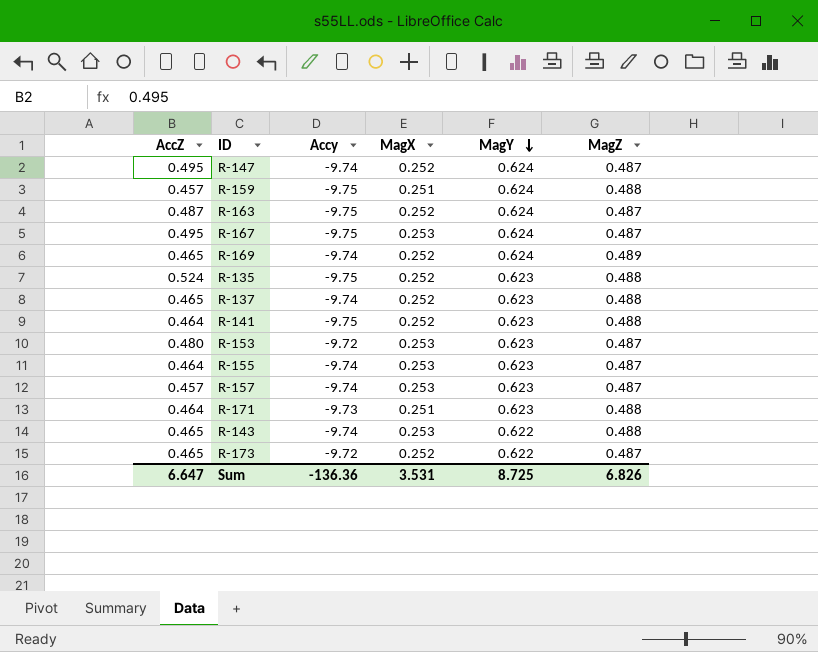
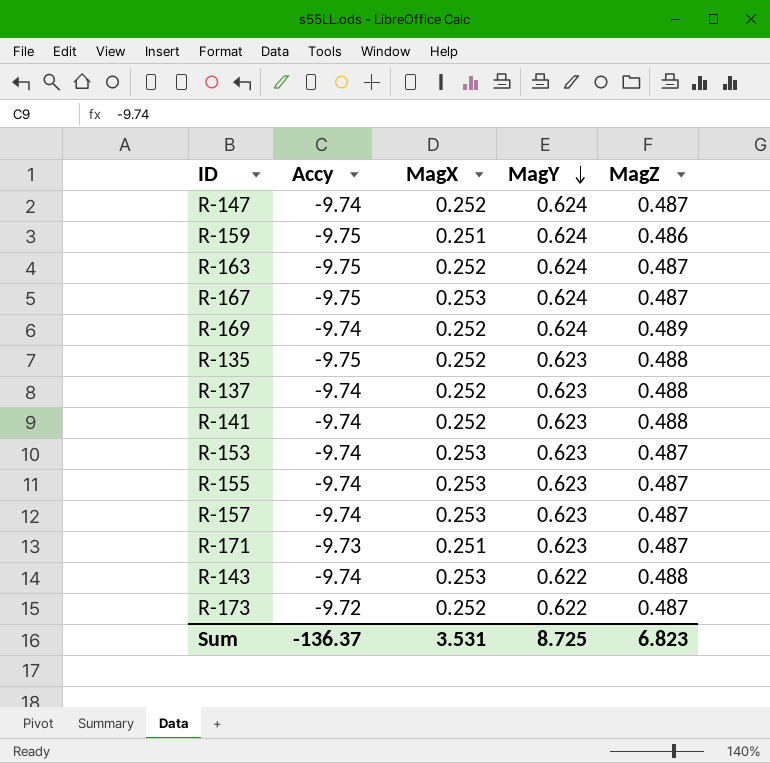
column AccZ | position: 1 -> none
R-159 | MagZ: 0.488 -> 0.486
R-141 | Accy: -9.75 -> -9.74
R-153 | Accy: -9.72 -> -9.74
R-171 | MagZ: 0.488 -> 0.487
Sum | Accy: -136.36 -> -136.37
Sum | MagZ: 6.826 -> 6.823

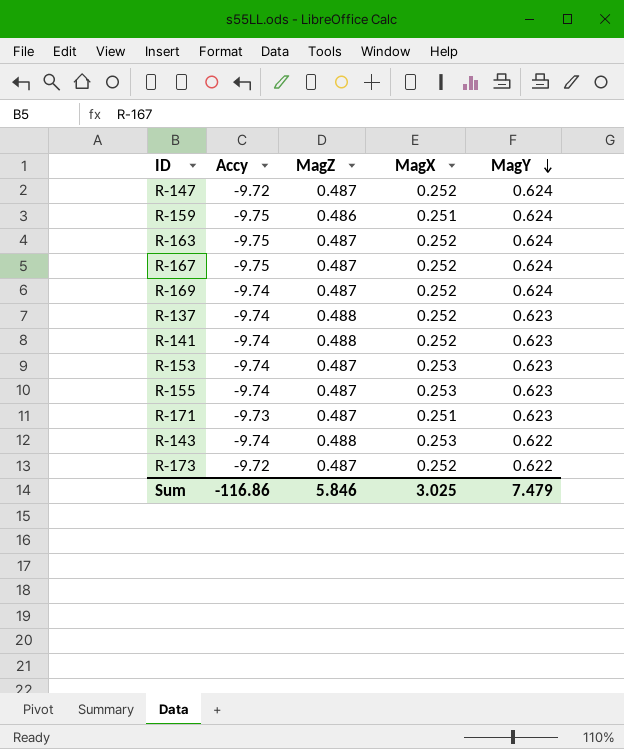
column MagZ | position: 5 -> 3
row R-135: -9.75 | 0.252 | 0.623 | 0.488 -> none
row R-157: -9.74 | 0.253 | 0.623 | 0.487 -> none
R-147 | Accy: -9.74 -> -9.72
R-167 | MagX: 0.253 -> 0.252
R-169 | MagZ: 0.489 -> 0.487
Sum | Accy: -136.37 -> -116.86
Sum | MagZ: 6.823 -> 5.846
Sum | MagX: 3.531 -> 3.025
Sum | MagY: 8.725 -> 7.479

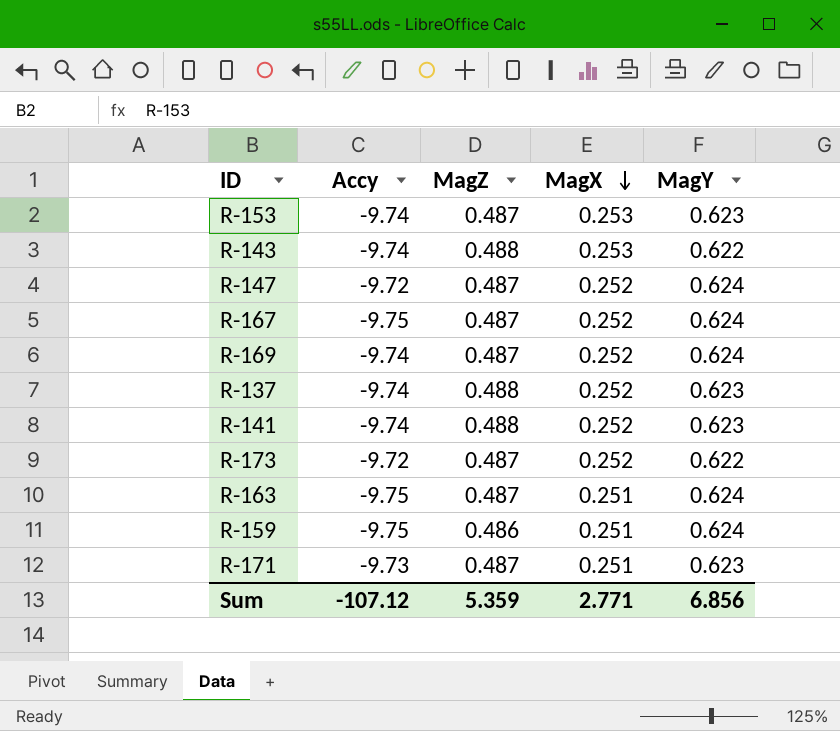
row order: MagY descending -> MagX descending
row R-155: -9.74 | 0.487 | 0.253 | 0.623 -> none
R-163 | MagX: 0.252 -> 0.251
Sum | Accy: -116.86 -> -107.12
Sum | MagZ: 5.846 -> 5.359
Sum | MagX: 3.025 -> 2.771
Sum | MagY: 7.479 -> 6.856

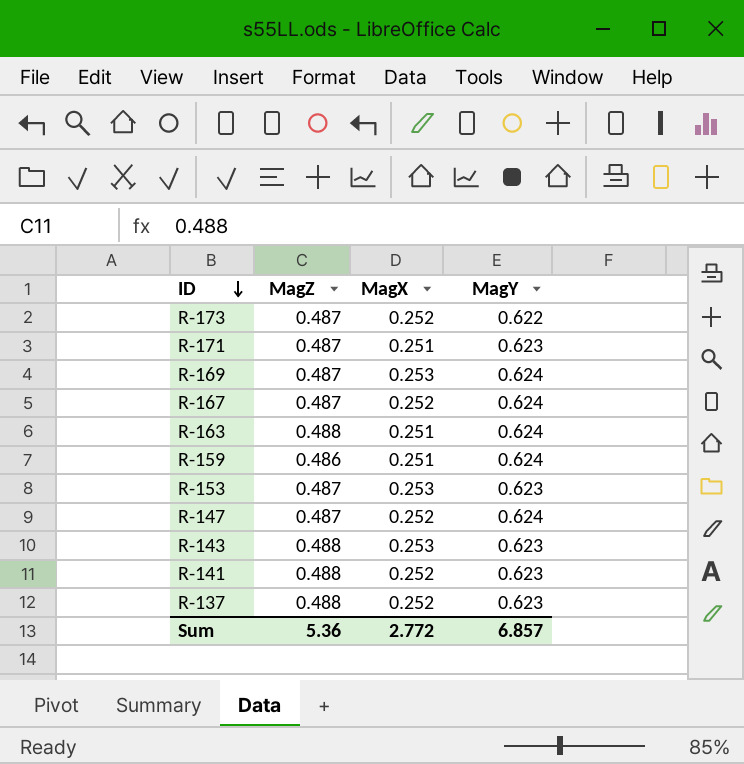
row order: MagX descending -> ID descending
column Accy | position: 2 -> none
R-169 | MagX: 0.252 -> 0.253
R-163 | MagZ: 0.487 -> 0.488
R-143 | MagY: 0.622 -> 0.623
Sum | MagZ: 5.359 -> 5.36
Sum | MagX: 2.771 -> 2.772
Sum | MagY: 6.856 -> 6.857

